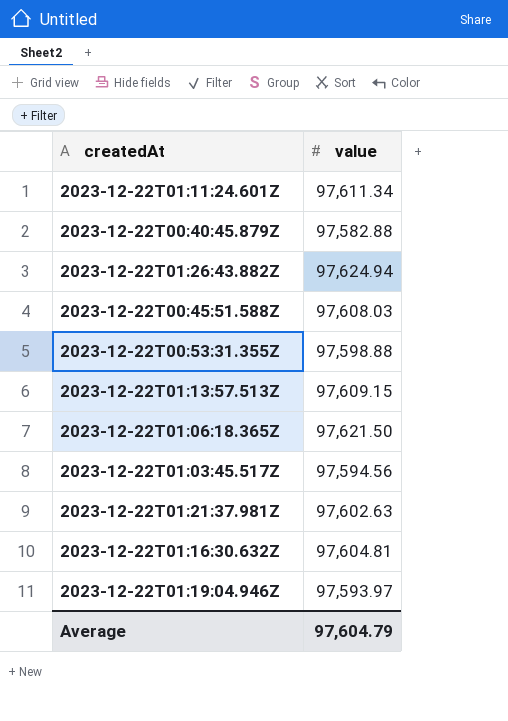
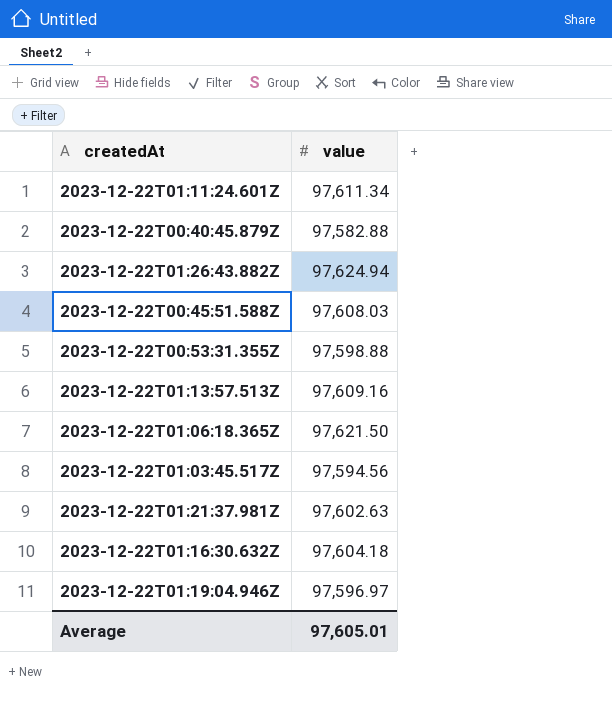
2023-12-22T01:13:57.513Z | value: 97,609.15 -> 97,609.16
2023-12-22T01:16:30.632Z | value: 97,604.81 -> 97,604.18
2023-12-22T01:19:04.946Z | value: 97,593.97 -> 97,596.97
Average | value: 97,604.79 -> 97,605.01

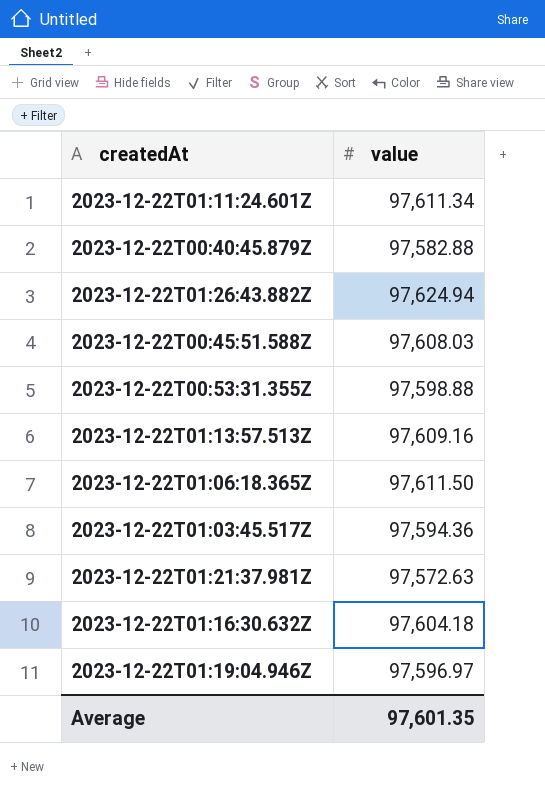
2023-12-22T01:06:18.365Z | value: 97,621.50 -> 97,611.50
2023-12-22T01:03:45.517Z | value: 97,594.56 -> 97,594.36
2023-12-22T01:21:37.981Z | value: 97,602.63 -> 97,572.63
Average | value: 97,605.01 -> 97,601.35

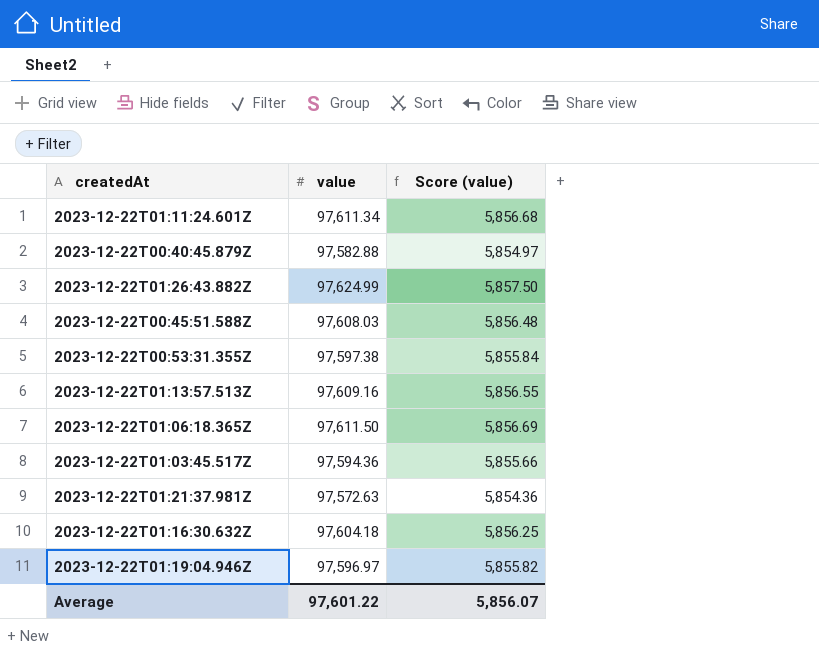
column Score (value) | formula: none -> [value] * 0.06
2023-12-22T01:26:43.882Z | value: 97,624.94 -> 97,624.99
2023-12-22T00:53:31.355Z | value: 97,598.88 -> 97,597.38
Average | value: 97,601.35 -> 97,601.22

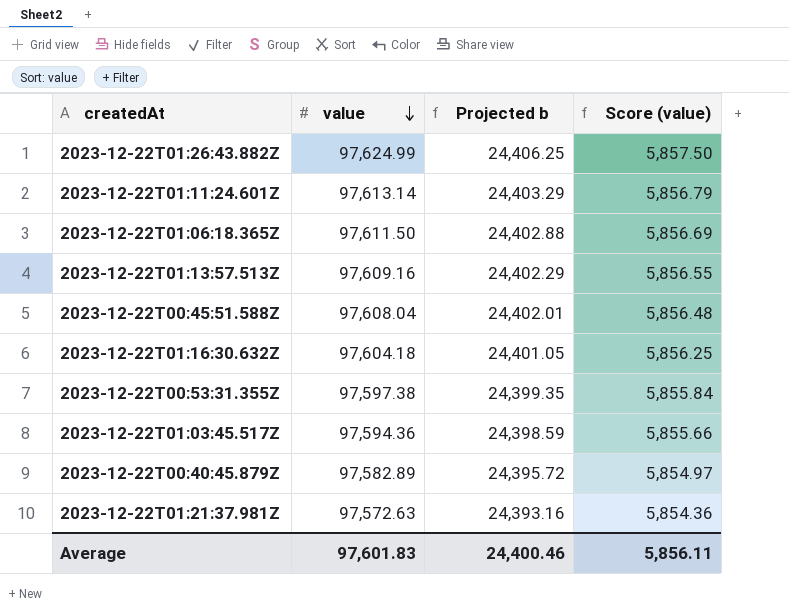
row order: none -> value descending
column Projected b | formula: none -> [value] * 0.25
row 2023-12-22T01:19:04.946Z: 97,596.97 | 5,855.82 -> none
2023-12-22T01:11:24.601Z | value: 97,611.34 -> 97,613.14
2023-12-22T01:11:24.601Z | Score (value): 5,856.68 -> 5,856.79
2023-12-22T00:45:51.588Z | value: 97,608.03 -> 97,608.04
2023-12-22T00:40:45.879Z | value: 97,582.88 -> 97,582.89
Average | value: 97,601.22 -> 97,601.83
Average | Score (value): 5,856.07 -> 5,856.11

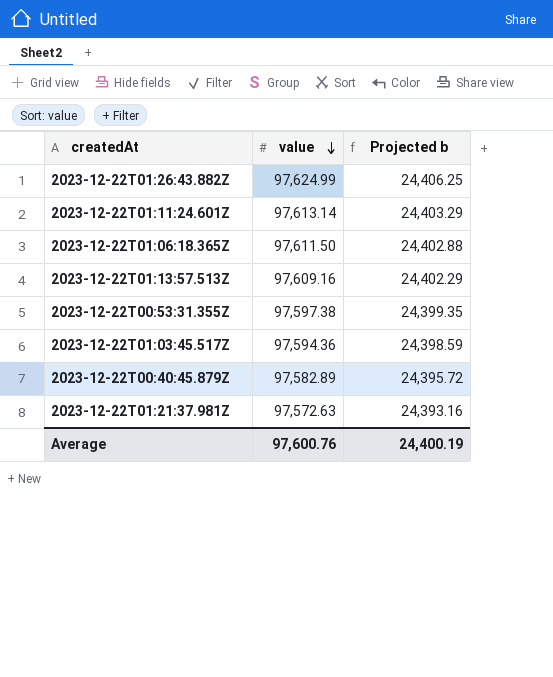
column Score (value) | formula: [value] * 0.06 -> none
row 2023-12-22T00:45:51.588Z: 97,608.04 | 24,402.01 | 5,856.48 -> none
row 2023-12-22T01:16:30.632Z: 97,604.18 | 24,401.05 | 5,856.25 -> none
Average | value: 97,601.83 -> 97,600.76
Average | Projected b: 24,400.46 -> 24,400.19

